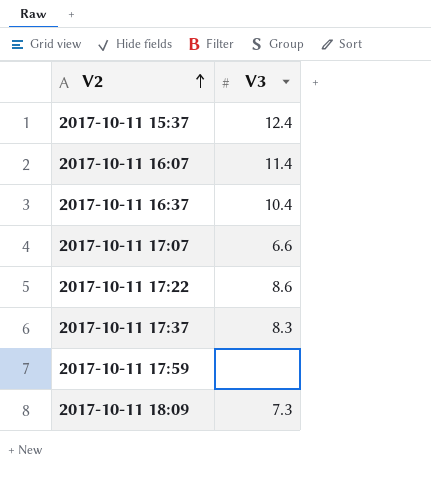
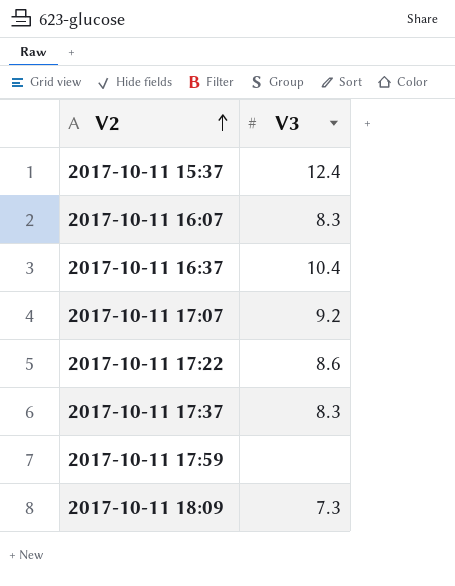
2017-10-11 16:07 | V3: 11.4 -> 8.3
2017-10-11 17:07 | V3: 6.6 -> 9.2

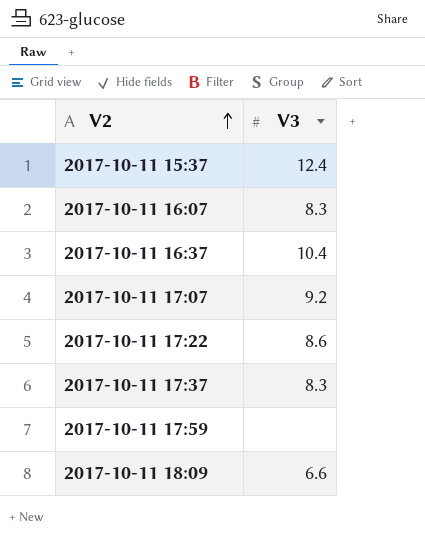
2017-10-11 18:09 | V3: 7.3 -> 6.6

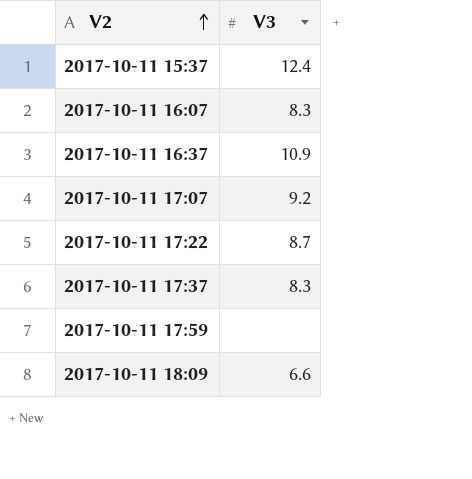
2017-10-11 16:37 | V3: 10.4 -> 10.9
2017-10-11 17:22 | V3: 8.6 -> 8.7

